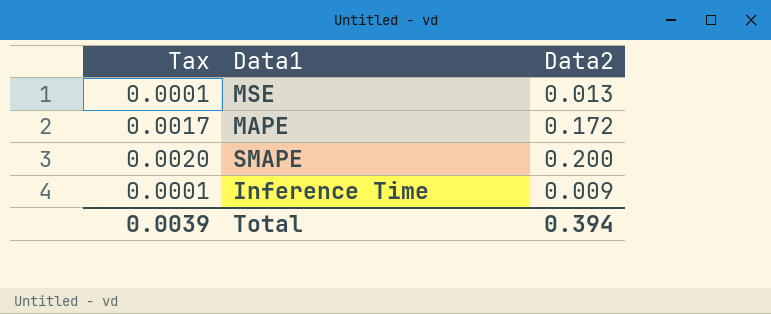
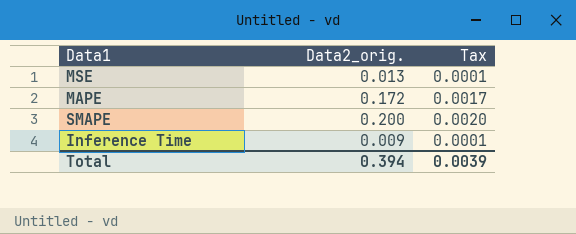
column name: Data2 -> Data2_orig.
column Tax | position: 1 -> 3

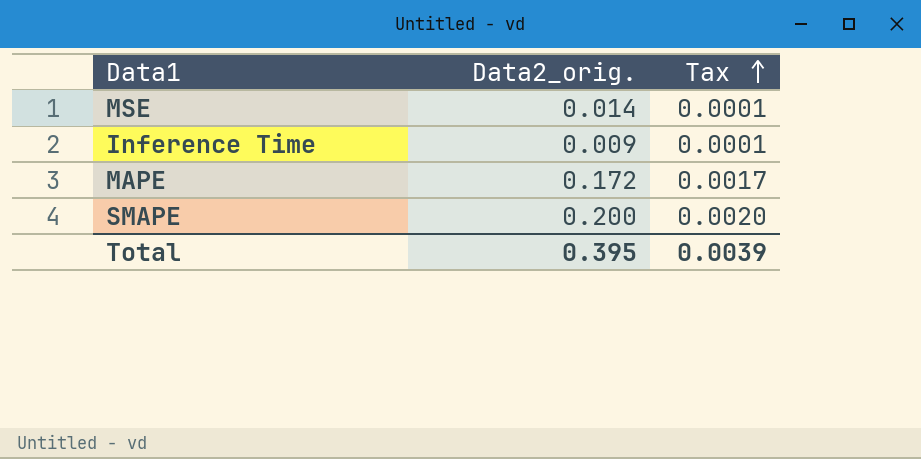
row order: none -> Tax ascending
MSE | Data2_orig.: 0.013 -> 0.014
Total | Data2_orig.: 0.394 -> 0.395

